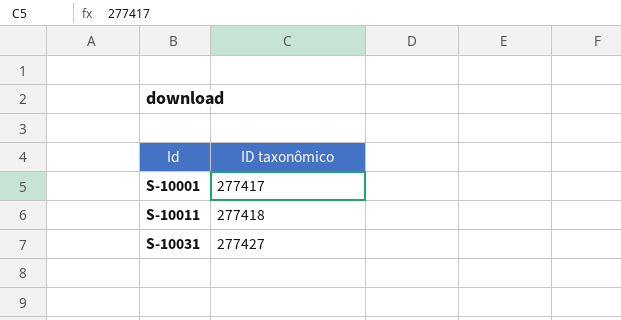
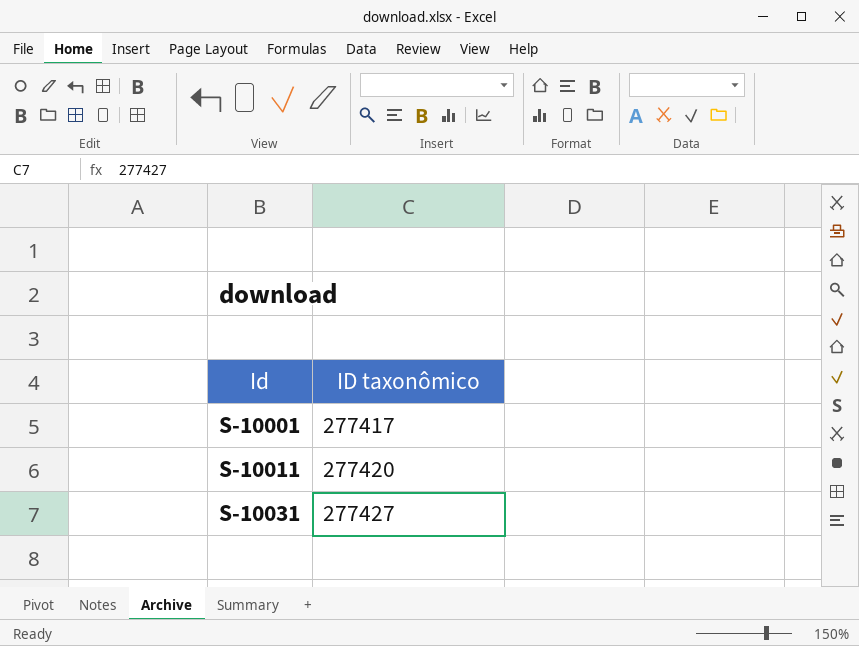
S-10011 | ID taxonômico: 277418 -> 277420

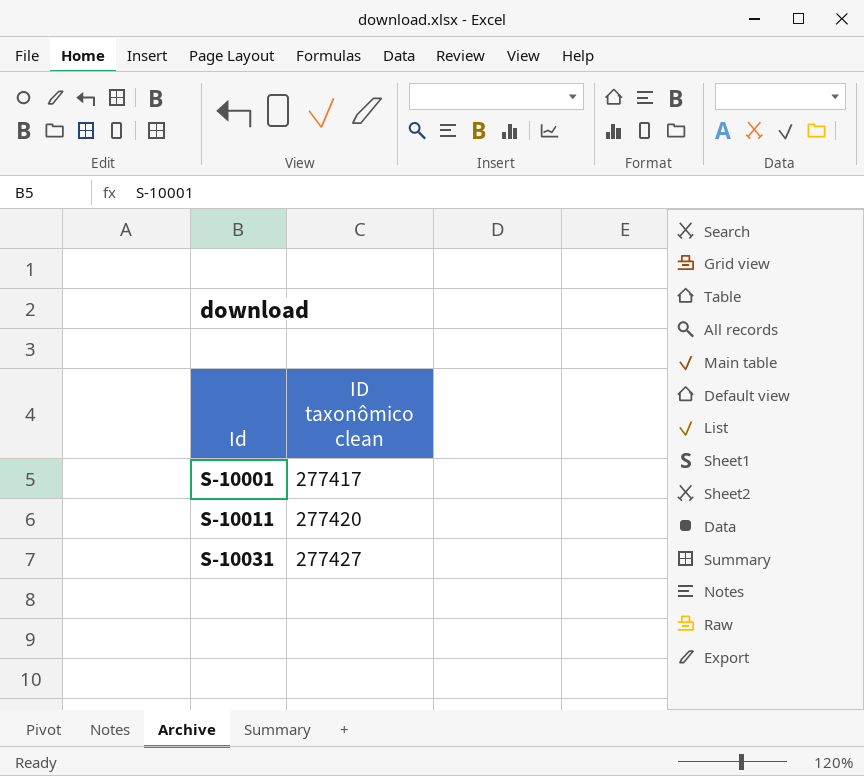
column name: ID taxonômico -> ID taxonômico clean

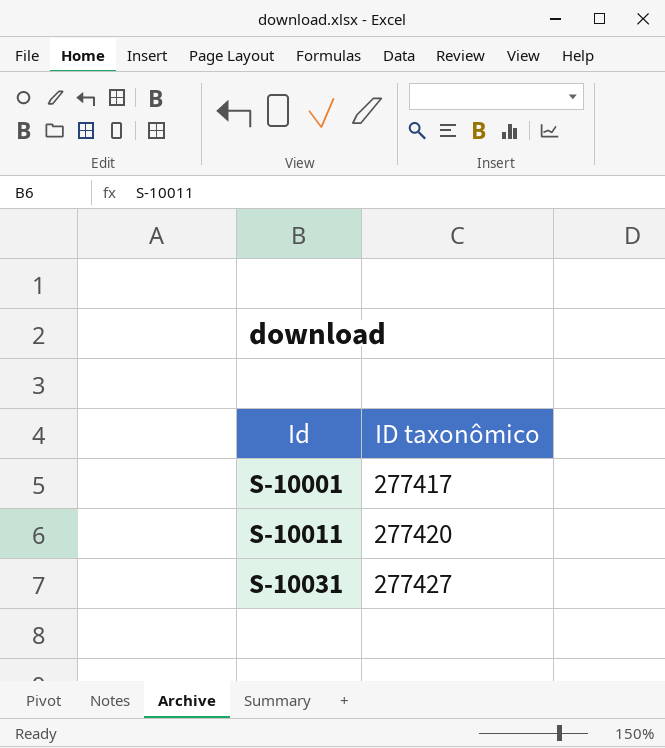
column name: ID taxonômico clean -> ID taxonômico

